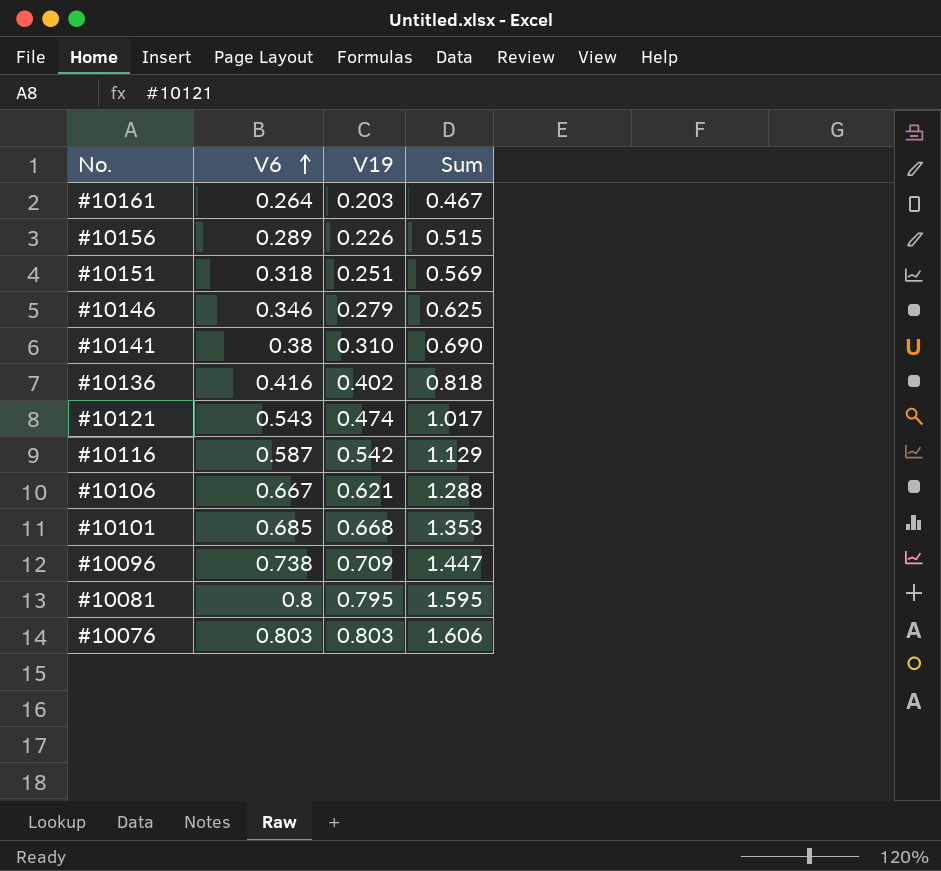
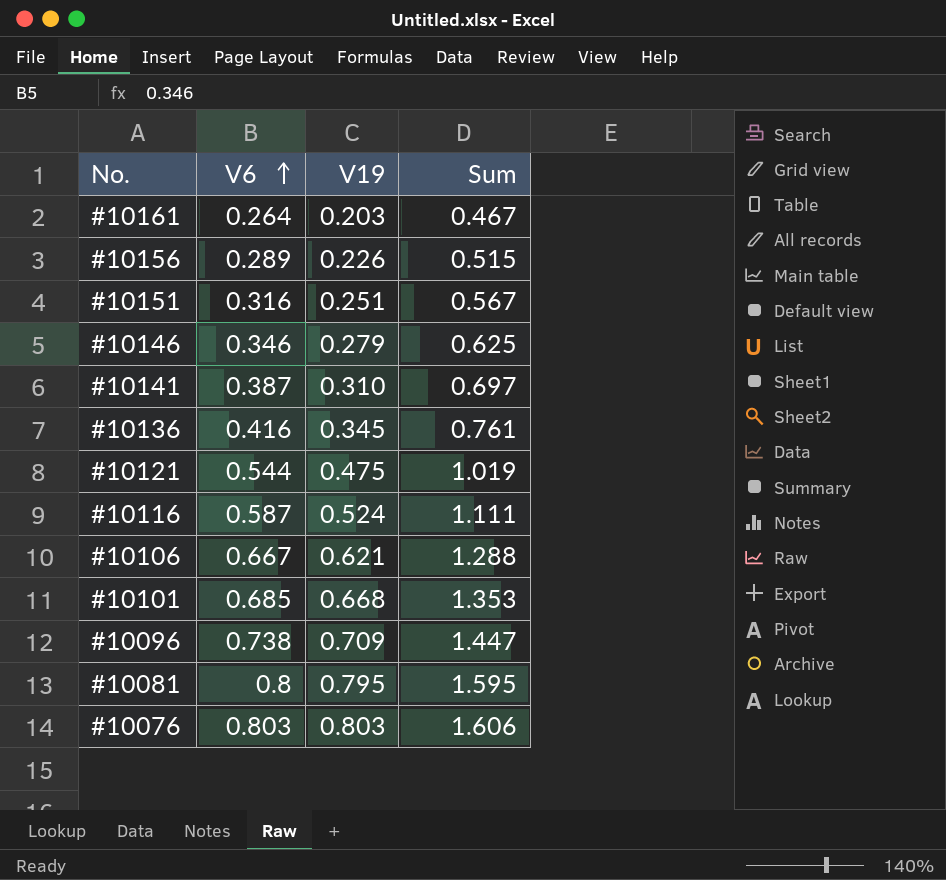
#10151 | V6: 0.318 -> 0.316
#10151 | Sum: 0.569 -> 0.567
#10141 | V6: 0.38 -> 0.387
#10141 | Sum: 0.690 -> 0.697
#10136 | V19: 0.402 -> 0.345
#10136 | Sum: 0.818 -> 0.761
#10121 | V6: 0.543 -> 0.544
#10121 | V19: 0.474 -> 0.475
#10121 | Sum: 1.017 -> 1.019
#10116 | V19: 0.542 -> 0.524
#10116 | Sum: 1.129 -> 1.111

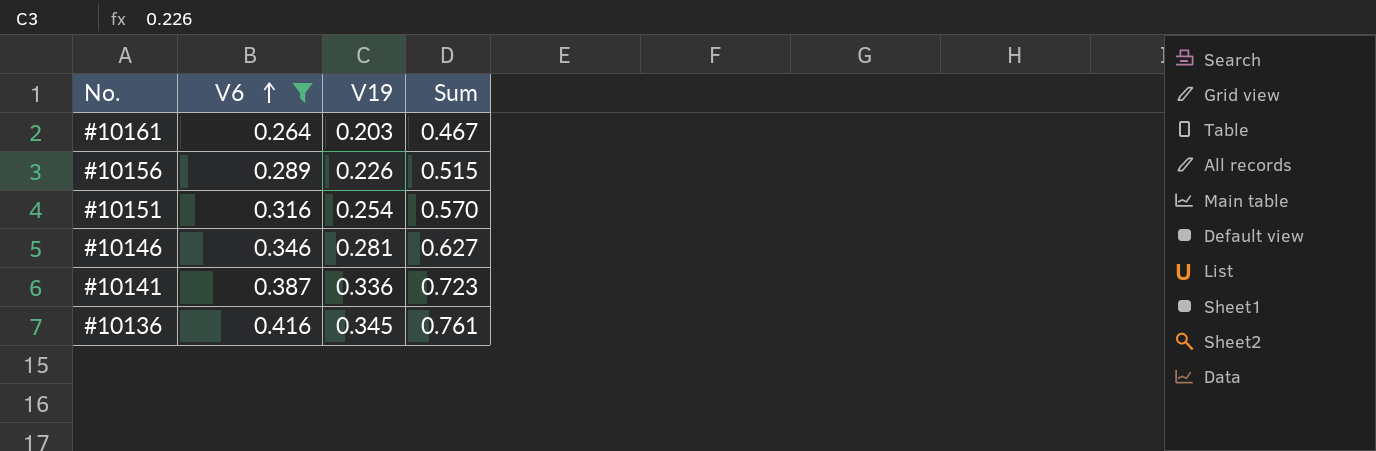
filter: none -> V6 <= 0.416
#10151 | V19: 0.251 -> 0.254
#10151 | Sum: 0.567 -> 0.570
#10146 | V19: 0.279 -> 0.281
#10146 | Sum: 0.625 -> 0.627
#10141 | V19: 0.310 -> 0.336
#10141 | Sum: 0.697 -> 0.723

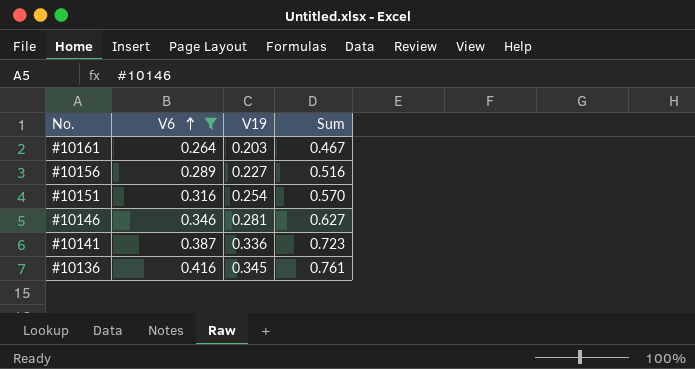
#10156 | V19: 0.226 -> 0.227
#10156 | Sum: 0.515 -> 0.516

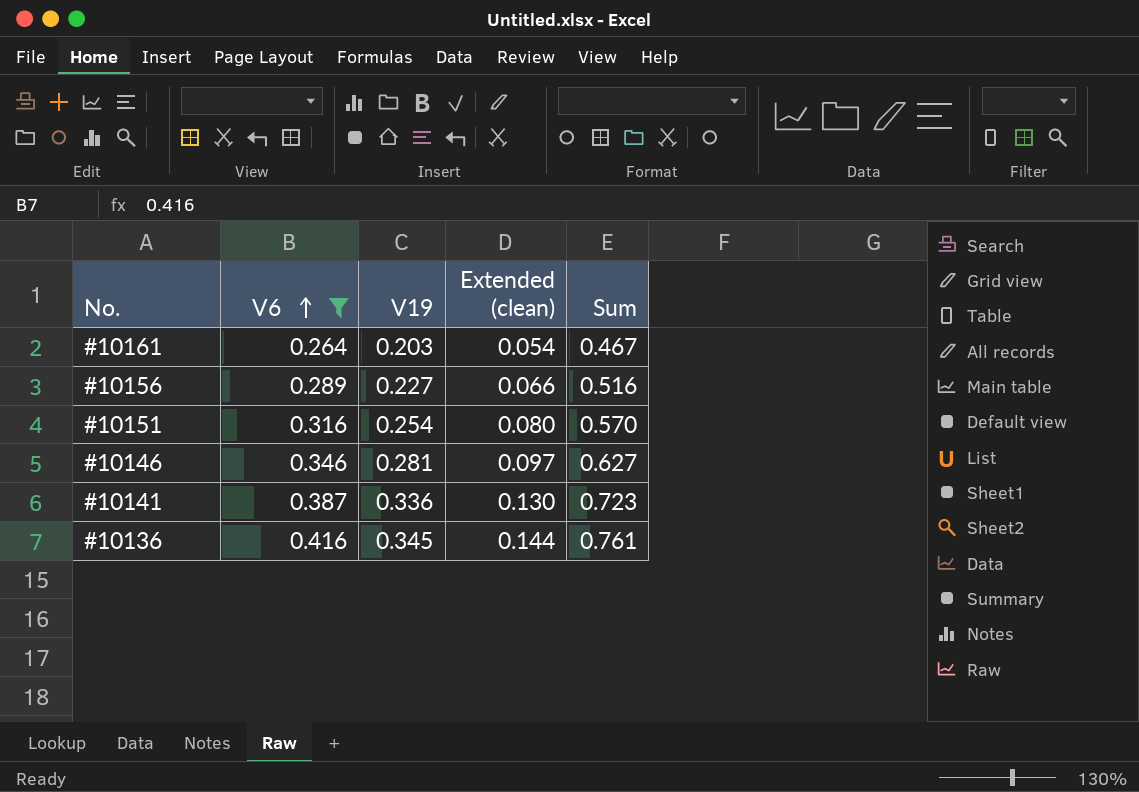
column Extended (clean) | formula: none -> [V6] * [V19]

